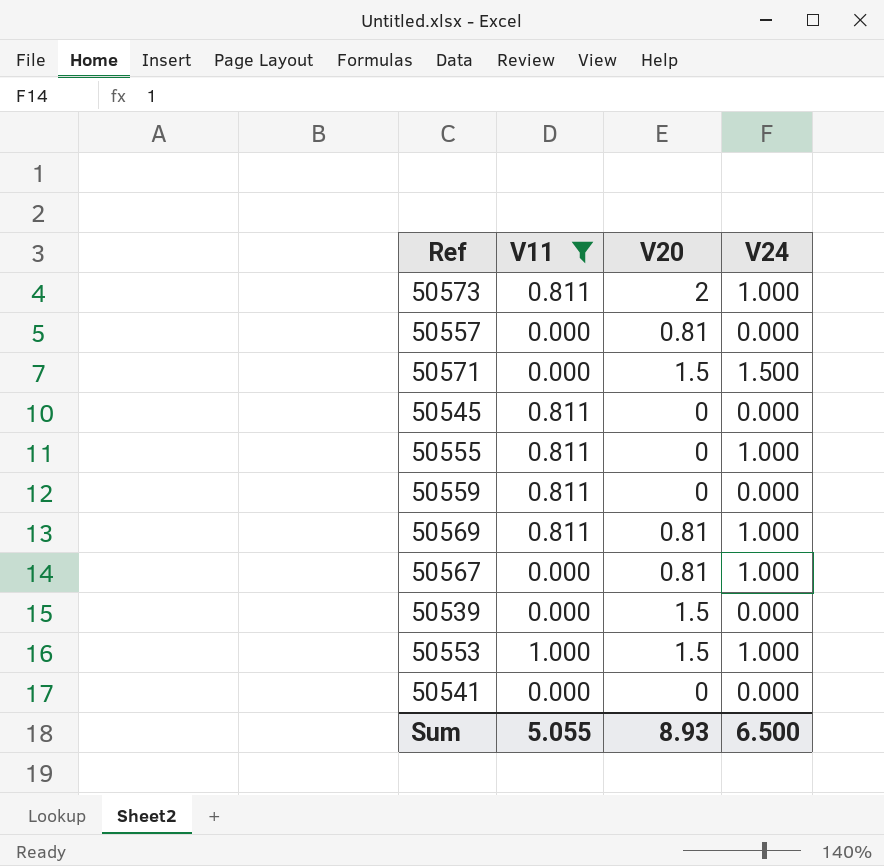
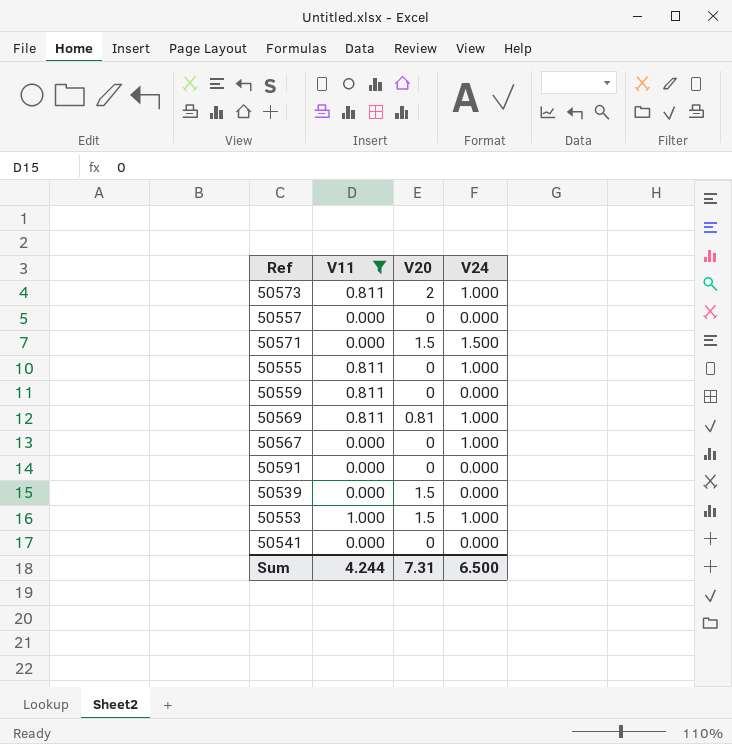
row 50545: 0.811 | 0 | 0.000 -> none
50557 | V20: 0.81 -> 0
50567 | V20: 0.81 -> 0
row 50591: none -> 0.000 | 0 | 0.000
Sum | V11: 5.055 -> 4.244
Sum | V20: 8.93 -> 7.31

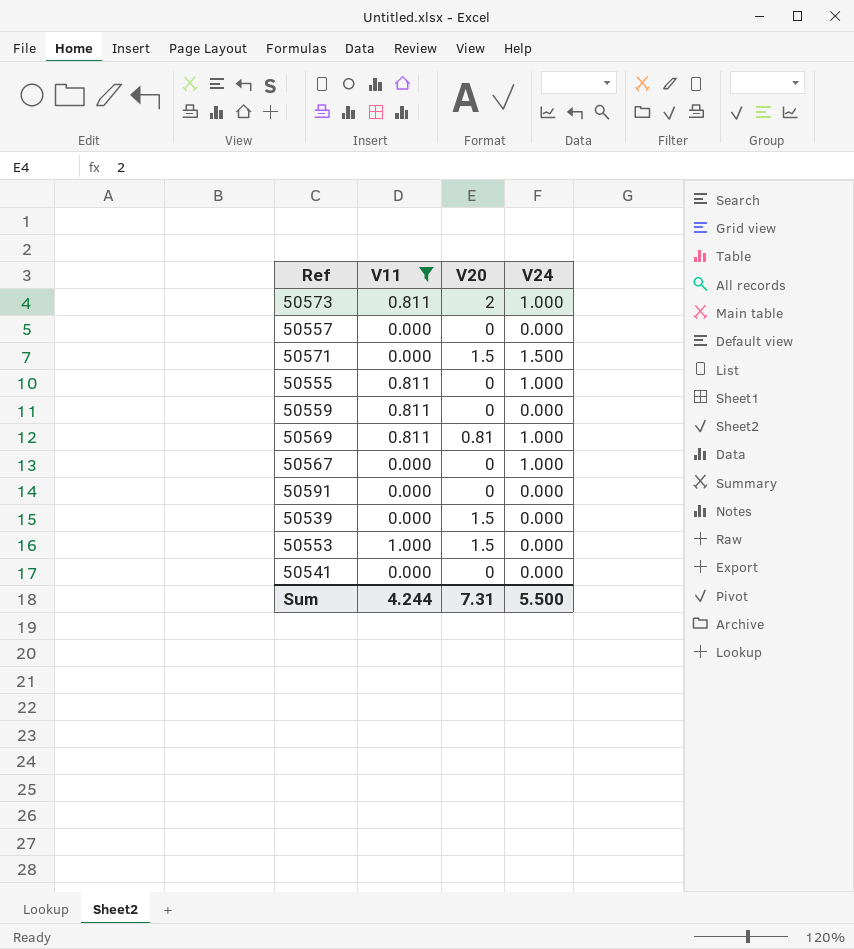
50553 | V24: 1.000 -> 0.000
Sum | V24: 6.500 -> 5.500

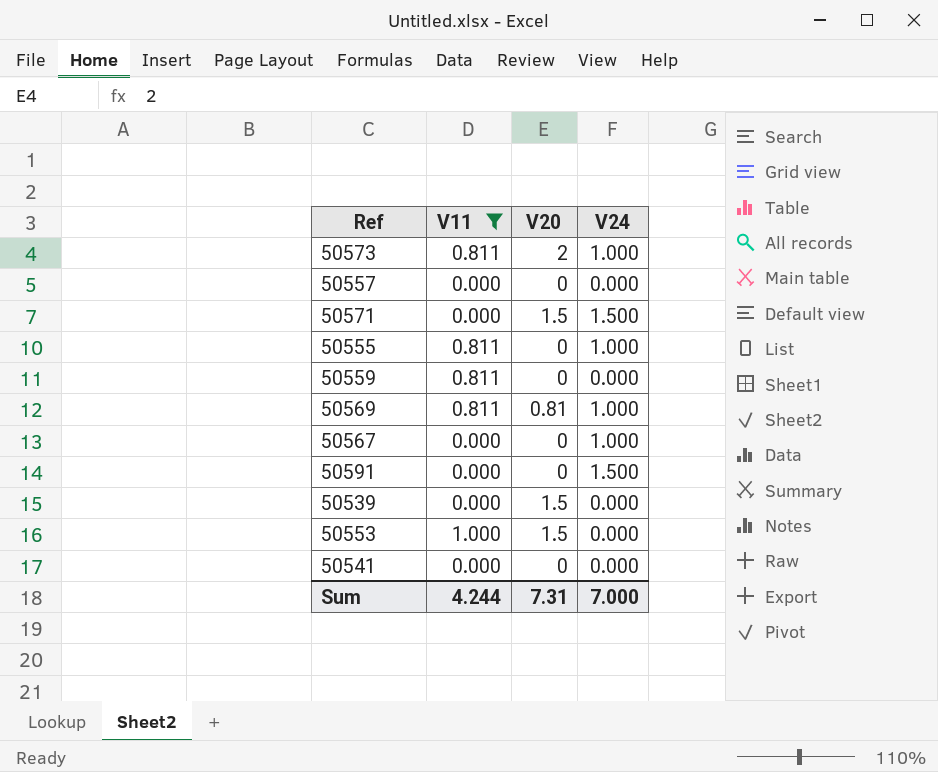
50591 | V24: 0.000 -> 1.500
Sum | V24: 5.500 -> 7.000

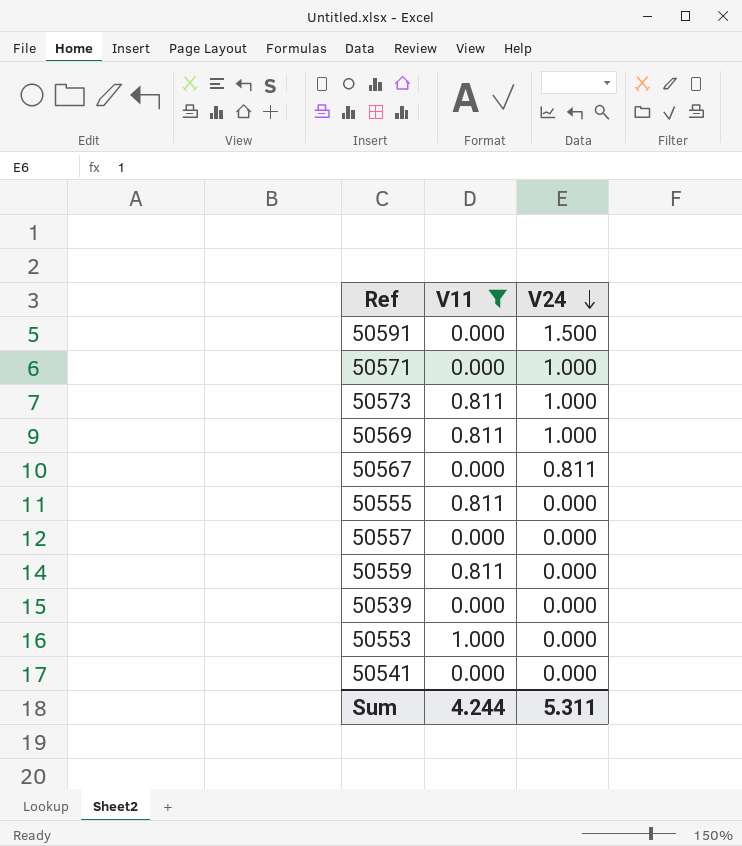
row order: none -> V24 descending
column V20 | position: 3 -> none
50571 | V24: 1.500 -> 1.000
50567 | V24: 1.000 -> 0.811
50555 | V24: 1.000 -> 0.000
Sum | V24: 7.000 -> 5.311

